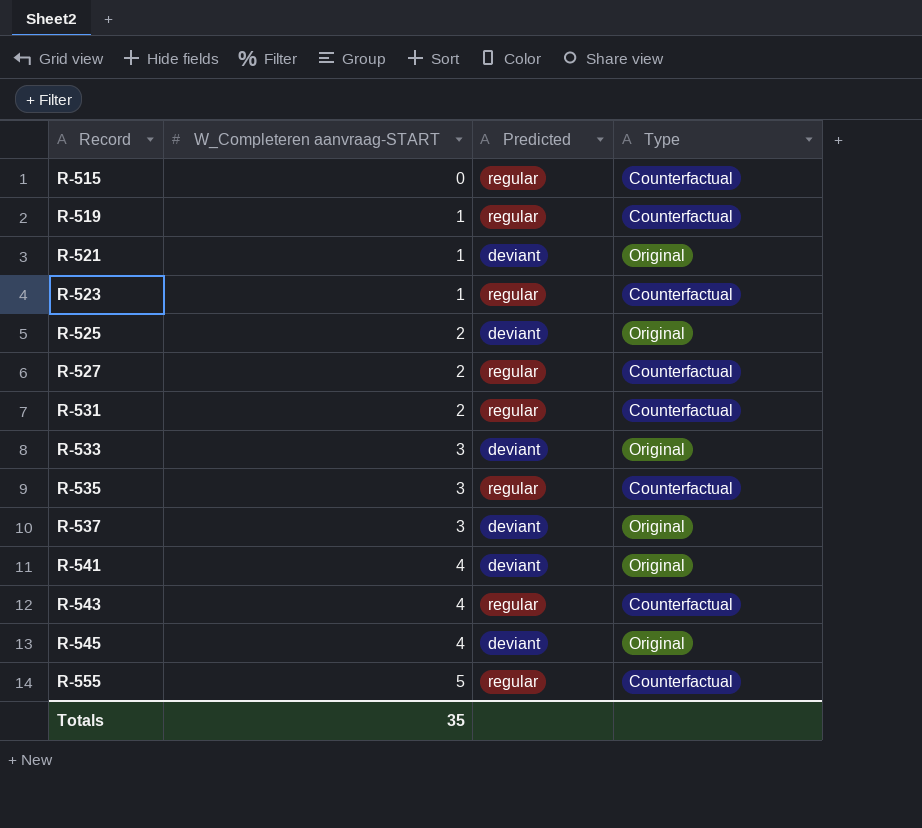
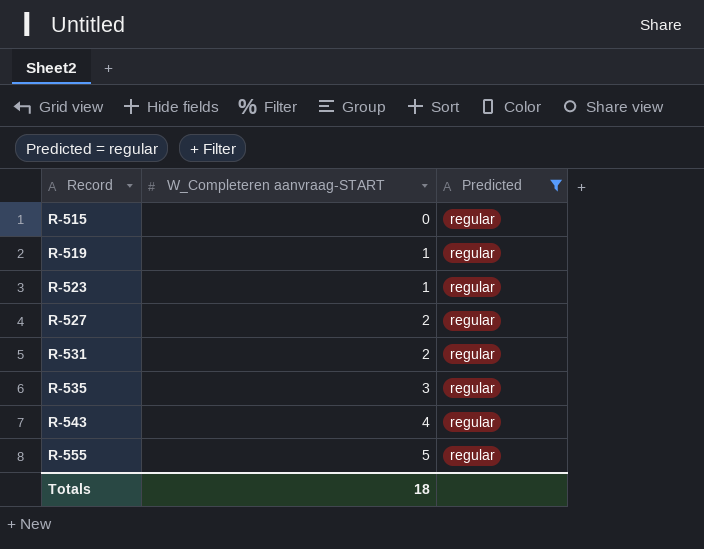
filter: none -> Predicted = regular
column Type | position: 4 -> none
Totals | W_Completeren aanvraag-START: 35 -> 18

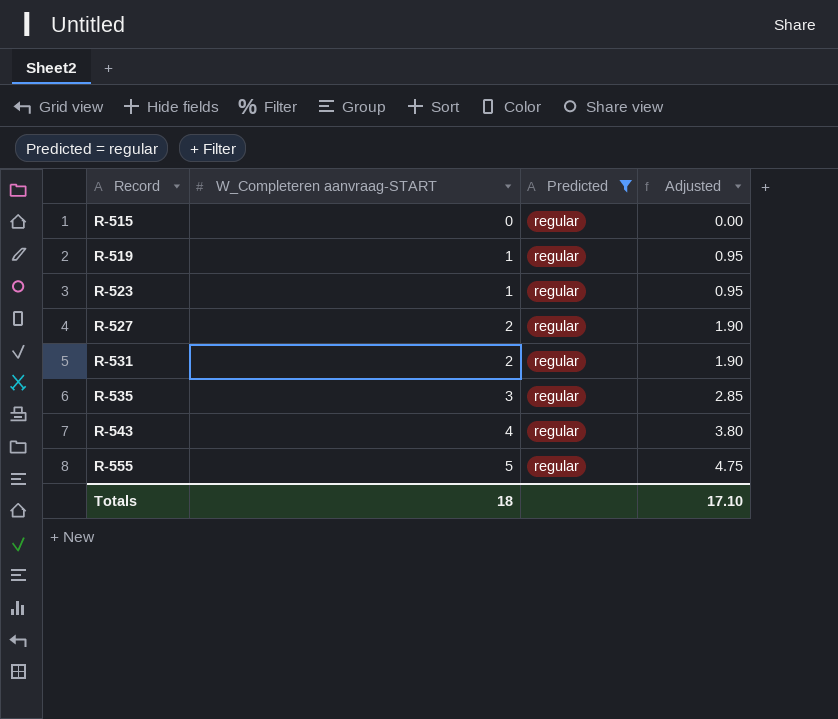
column Adjusted | formula: none -> [W_Completeren aanvraag-START] * 0.95

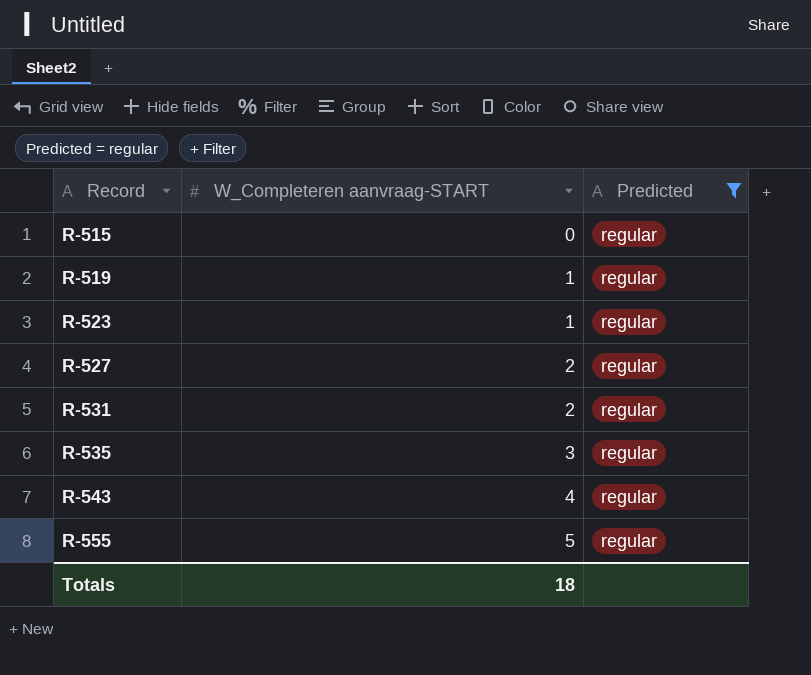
column Adjusted | formula: [W_Completeren aanvraag-START] * 0.95 -> none

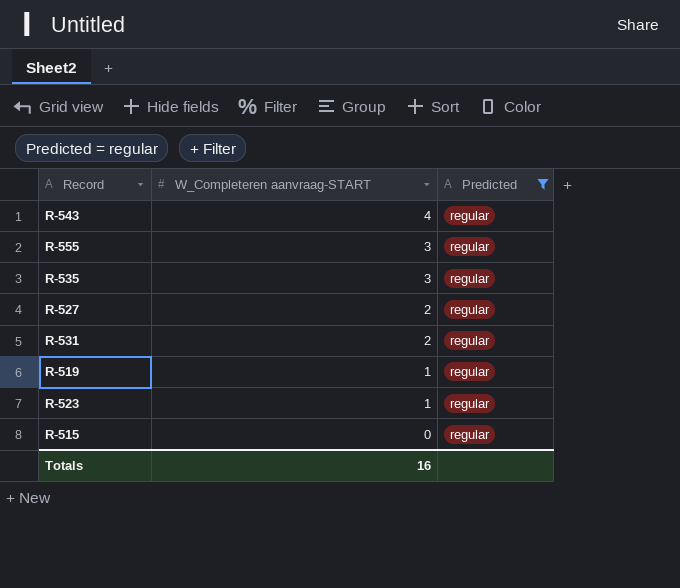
row order: Record ascending -> W_Completeren aanvraag-START descending
R-555 | W_Completeren aanvraag-START: 5 -> 3
Totals | W_Completeren aanvraag-START: 18 -> 16

